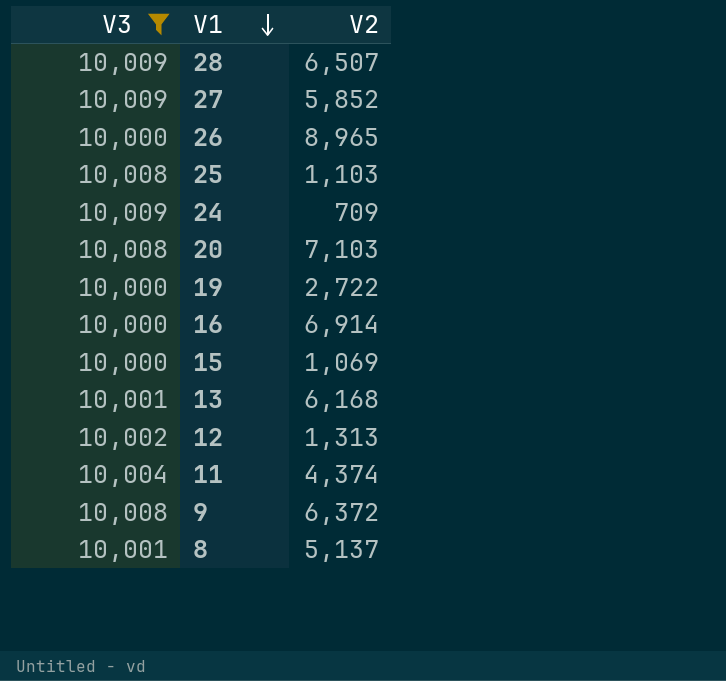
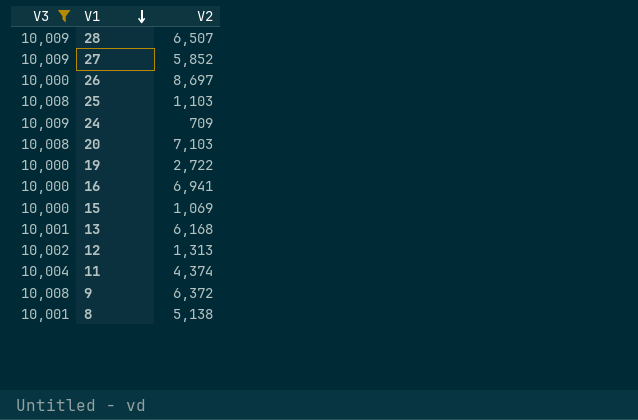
26 | V2: 8,965 -> 8,697
16 | V2: 6,914 -> 6,941
8 | V2: 5,137 -> 5,138

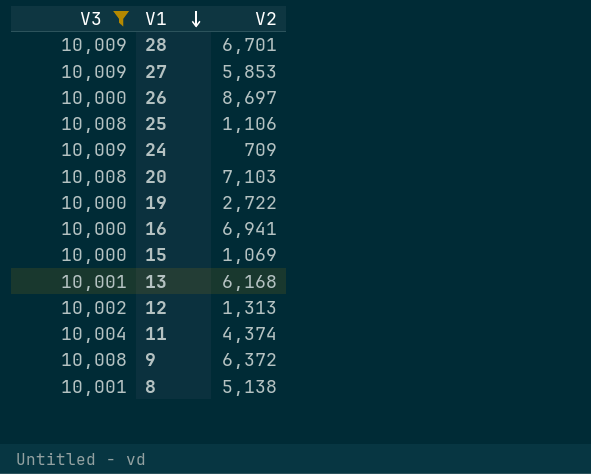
28 | V2: 6,507 -> 6,701
27 | V2: 5,852 -> 5,853
25 | V2: 1,103 -> 1,106

